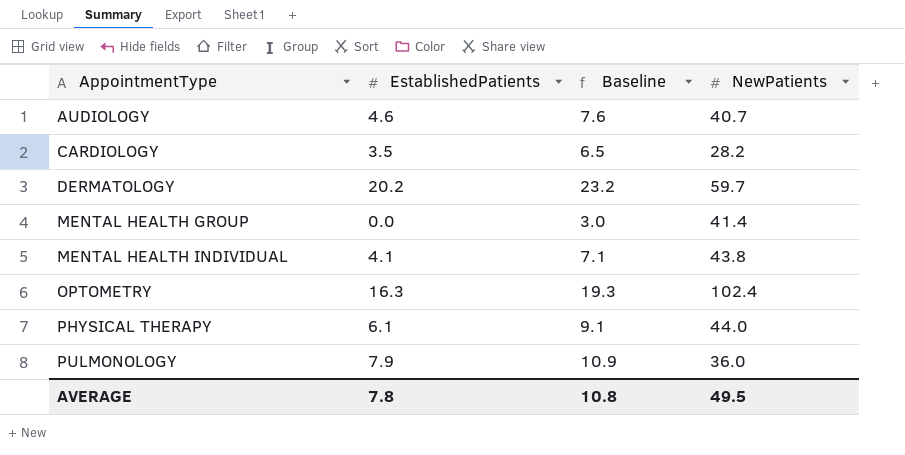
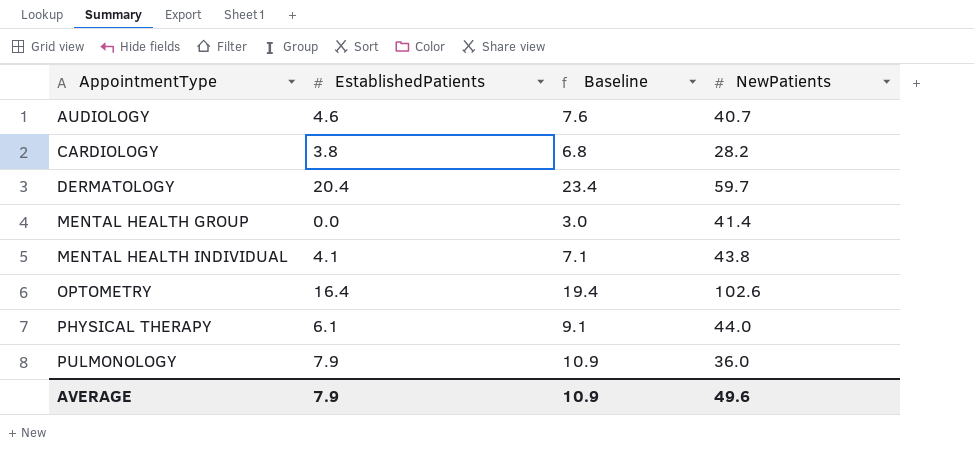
CARDIOLOGY | EstablishedPatients: 3.5 -> 3.8
CARDIOLOGY | Baseline: 6.5 -> 6.8
DERMATOLOGY | EstablishedPatients: 20.2 -> 20.4
DERMATOLOGY | Baseline: 23.2 -> 23.4
OPTOMETRY | EstablishedPatients: 16.3 -> 16.4
OPTOMETRY | Baseline: 19.3 -> 19.4
OPTOMETRY | NewPatients: 102.4 -> 102.6
AVERAGE | EstablishedPatients: 7.8 -> 7.9
AVERAGE | Baseline: 10.8 -> 10.9
AVERAGE | NewPatients: 49.5 -> 49.6

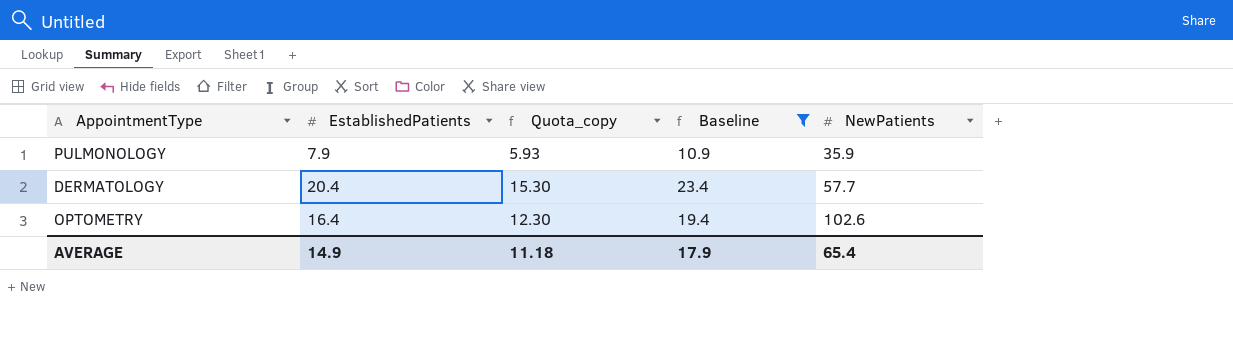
filter: none -> Baseline >= 10.9
row order: AppointmentType ascending -> NewPatients ascending
column Quota_copy | formula: none -> [EstablishedPatients] * 0.75
PULMONOLOGY | NewPatients: 36.0 -> 35.9
DERMATOLOGY | NewPatients: 59.7 -> 57.7
AVERAGE | EstablishedPatients: 7.9 -> 14.9
AVERAGE | Baseline: 10.9 -> 17.9
AVERAGE | NewPatients: 49.6 -> 65.4

